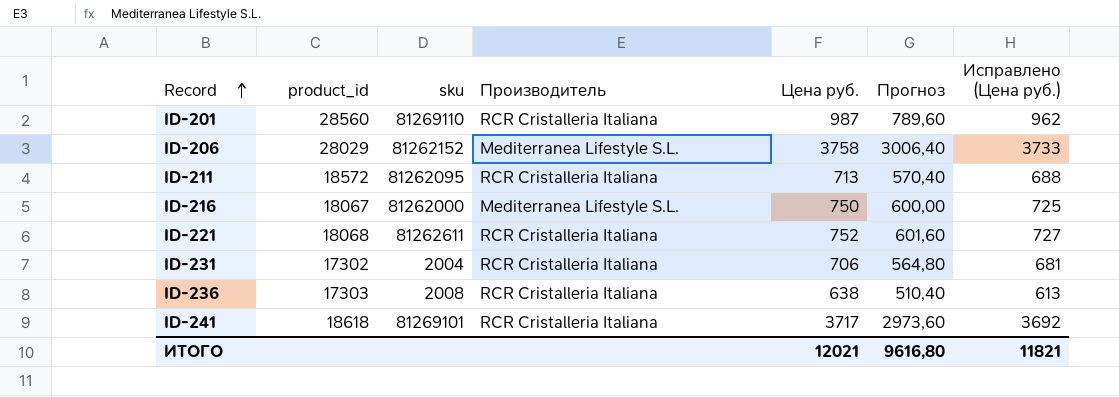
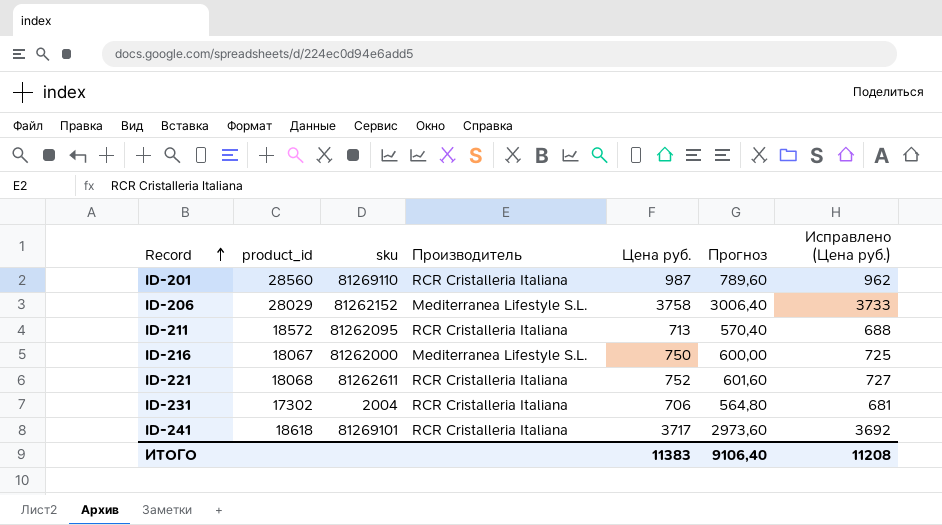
row ID-236: 17303 | 2008 | RCR Cristalleria Italiana | 638 | 510,40 | 613 -> none
ИТОГО | Цена руб.: 12021 -> 11383
ИТОГО | Прогноз: 9616,80 -> 9106,40
ИТОГО | Исправлено (Цена руб.): 11821 -> 11208

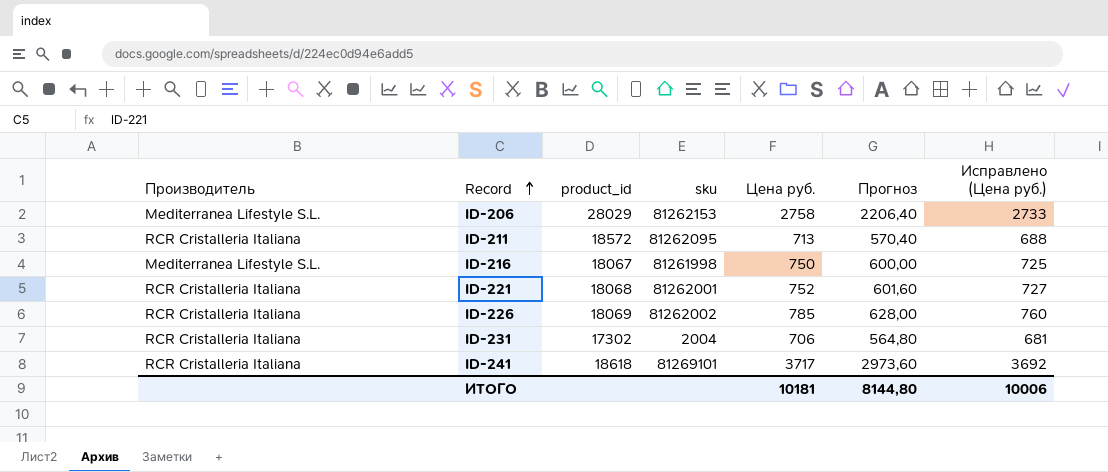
column Производитель | position: 4 -> 1
row ID-201: 28560 | 81269110 | RCR Cristalleria Italiana | 987 | 789,60 | 962 -> none
ID-206 | sku: 81262152 -> 81262153
ID-206 | Цена руб.: 3758 -> 2758
ID-206 | Прогноз: 3006,40 -> 2206,40
ID-206 | Исправлено (Цена руб.): 3733 -> 2733
ID-216 | sku: 81262000 -> 81261998
ID-221 | sku: 81262611 -> 81262001
row ID-226: none -> RCR Cristalleria Italiana | 18069 | 81262002 | 785 | 628,00 | 760
ИТОГО | Цена руб.: 11383 -> 10181
ИТОГО | Прогноз: 9106,40 -> 8144,80
ИТОГО | Исправлено (Цена руб.): 11208 -> 10006

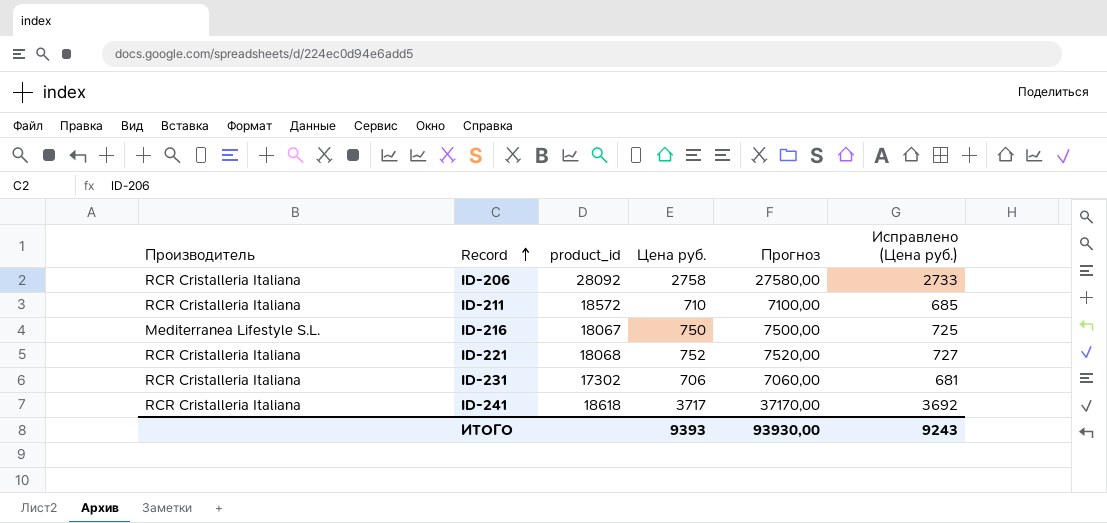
column sku | position: 4 -> none
column Прогноз | formula: [Цена руб.] * 0,8 -> [Цена руб.] * 10
row ID-226: RCR Cristalleria Italiana | 18069 | 81262002 | 785 | 628,00 | 760 -> none
ID-206 | Производитель: Mediterranea Lifestyle S.L. -> RCR Cristalleria Italiana
ID-206 | product_id: 28029 -> 28092
ID-211 | Цена руб.: 713 -> 710
ID-211 | Исправлено (Цена руб.): 688 -> 685
ИТОГО | Цена руб.: 10181 -> 9393
ИТОГО | Прогноз: 8144,80 -> 93930,00
ИТОГО | Исправлено (Цена руб.): 10006 -> 9243

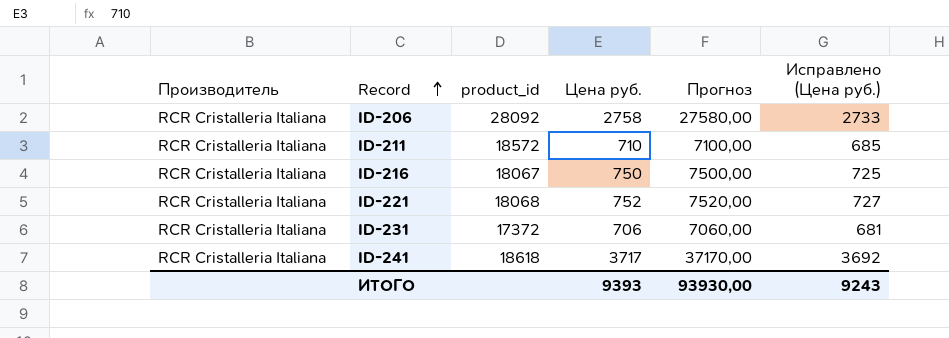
ID-216 | Производитель: Mediterranea Lifestyle S.L. -> RCR Cristalleria Italiana
ID-231 | product_id: 17302 -> 17372

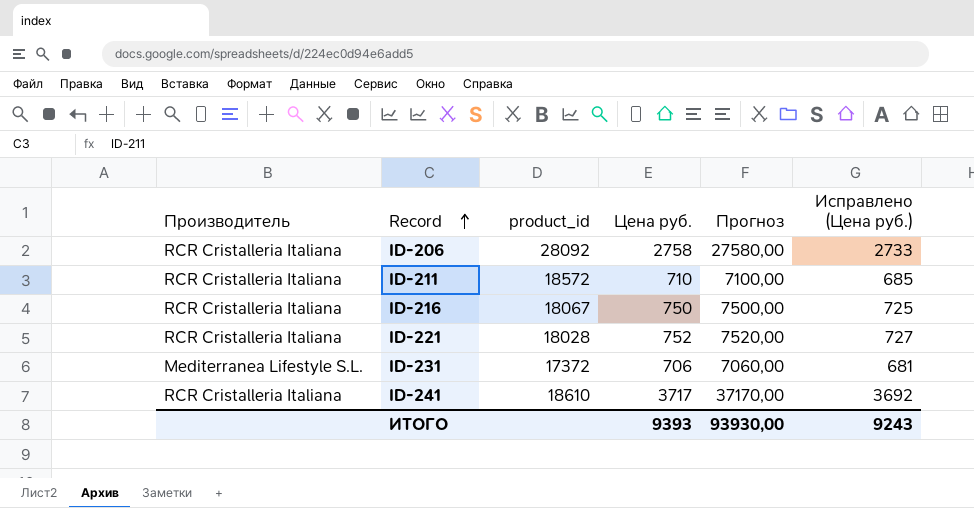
ID-221 | product_id: 18068 -> 18028
ID-231 | Производитель: RCR Cristalleria Italiana -> Mediterranea Lifestyle S.L.
ID-241 | product_id: 18618 -> 18610

